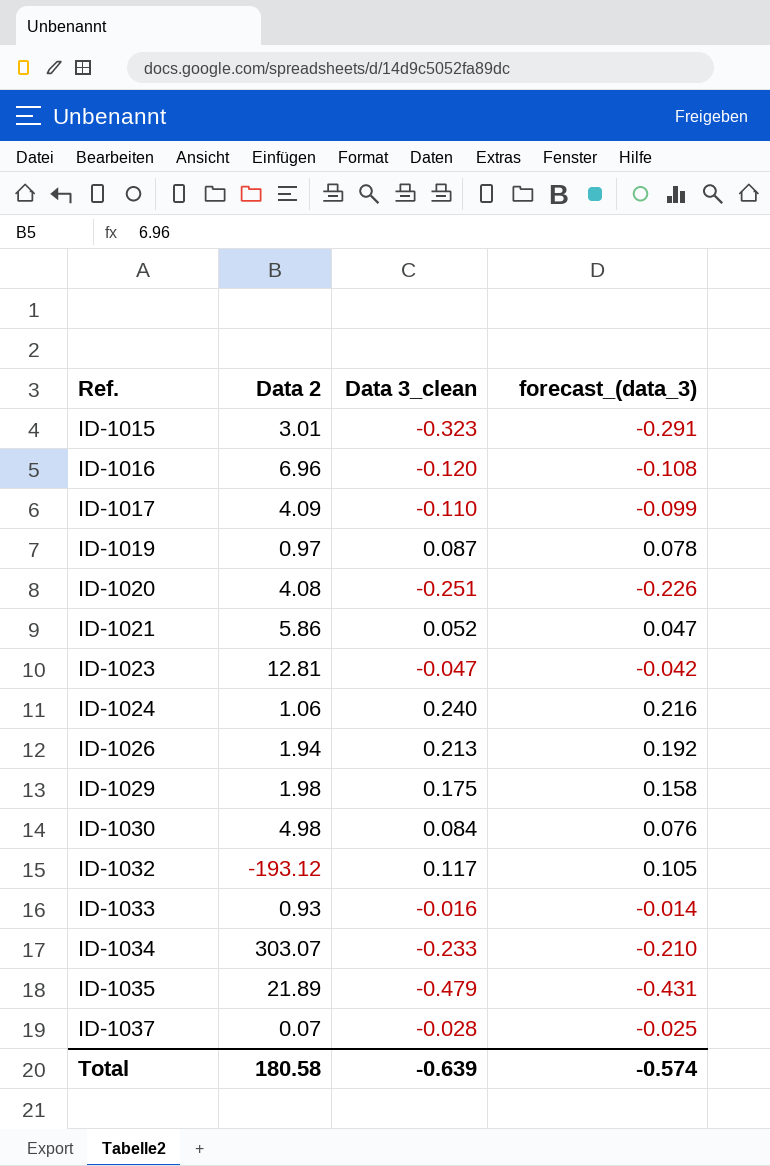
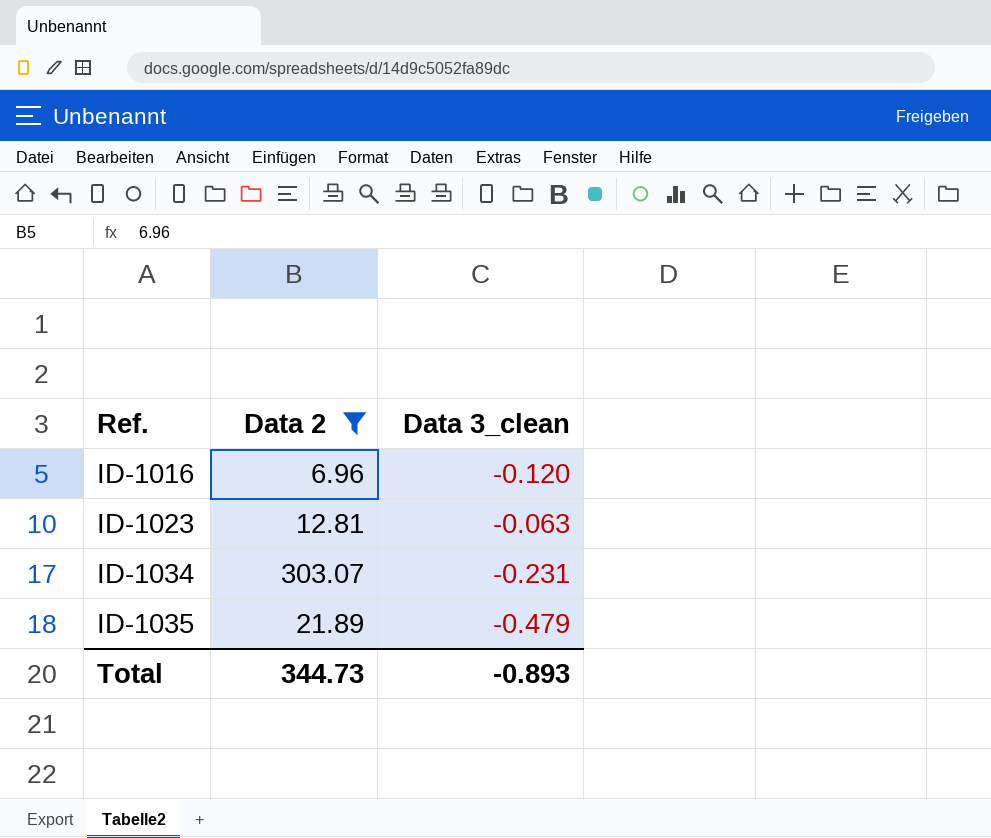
filter: none -> Data 2 >= 6.96
column forecast_(data_3) | formula: [Data 3_clean] * 0.9 -> none
ID-1023 | Data 3_clean: -0.047 -> -0.063
ID-1034 | Data 3_clean: -0.233 -> -0.231
Total | Data 2: 180.58 -> 344.73
Total | Data 3_clean: -0.639 -> -0.893

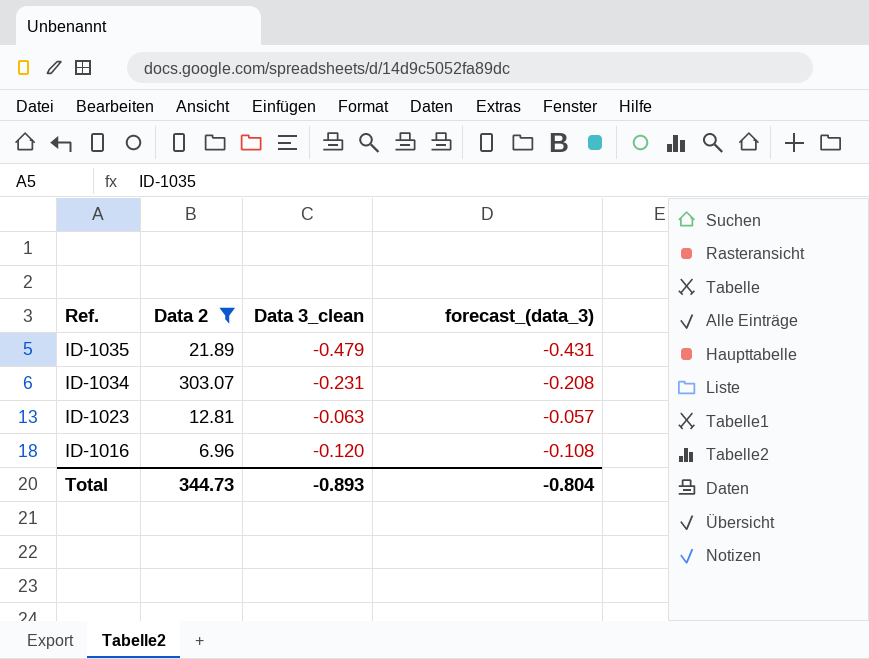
row order: Ref. ascending -> Ref. descending
column forecast_(data_3) | formula: none -> [Data 3_clean] * 0.9

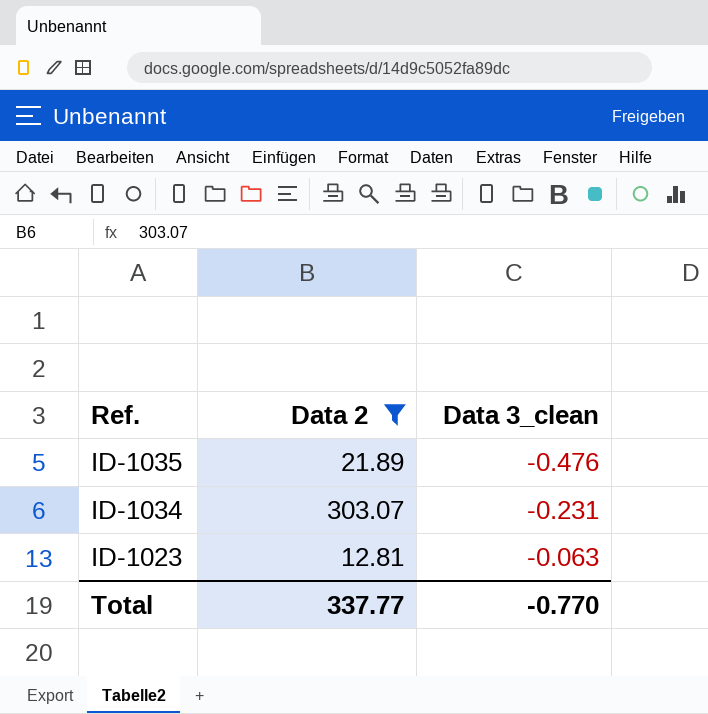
column forecast_(data_3) | formula: [Data 3_clean] * 0.9 -> none
row ID-1016: 6.96 | -0.120 | -0.108 -> none
ID-1035 | Data 3_clean: -0.479 -> -0.476
Total | Data 2: 344.73 -> 337.77
Total | Data 3_clean: -0.893 -> -0.770

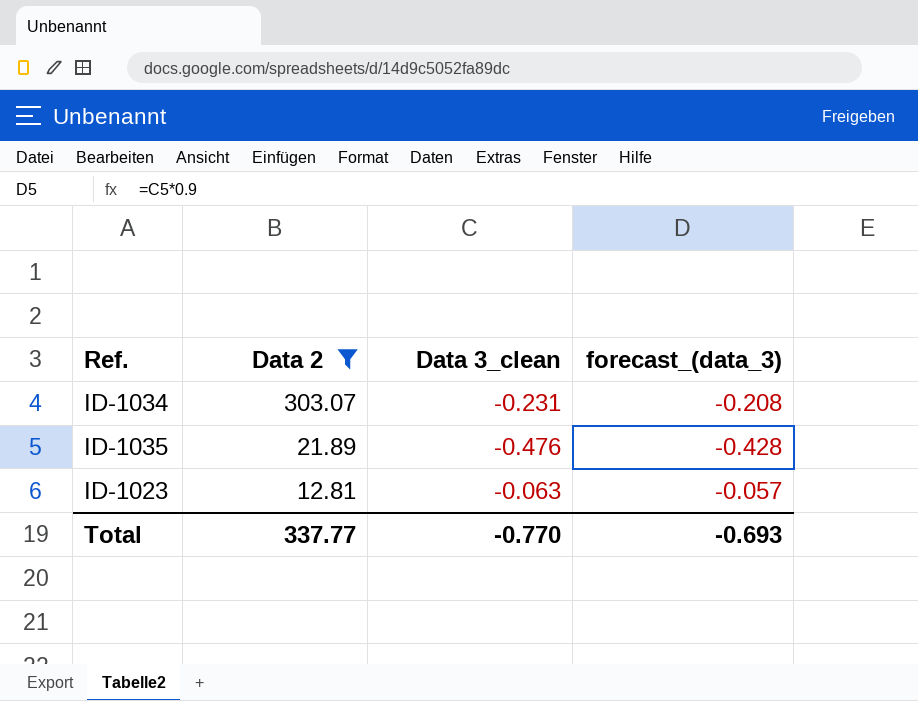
row order: Ref. descending -> Data 2 descending
column forecast_(data_3) | formula: none -> [Data 3_clean] * 0.9

